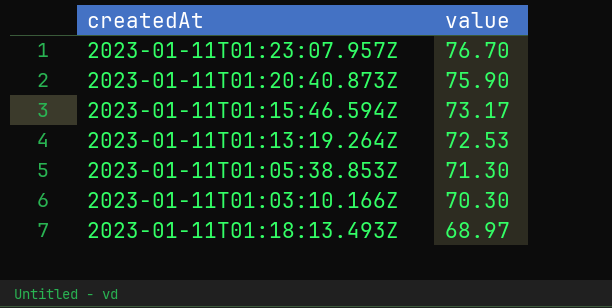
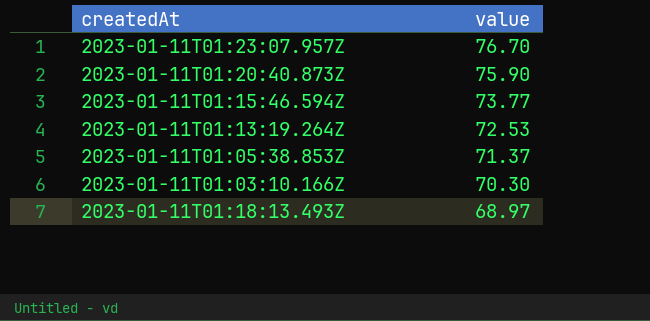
2023-01-11T01:15:46.594Z | value: 73.17 -> 73.77
2023-01-11T01:05:38.853Z | value: 71.30 -> 71.37

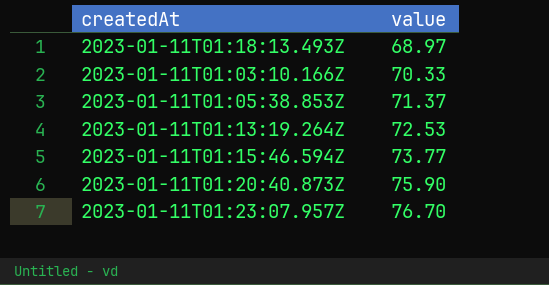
row order: value descending -> value ascending
2023-01-11T01:03:10.166Z | value: 70.30 -> 70.33

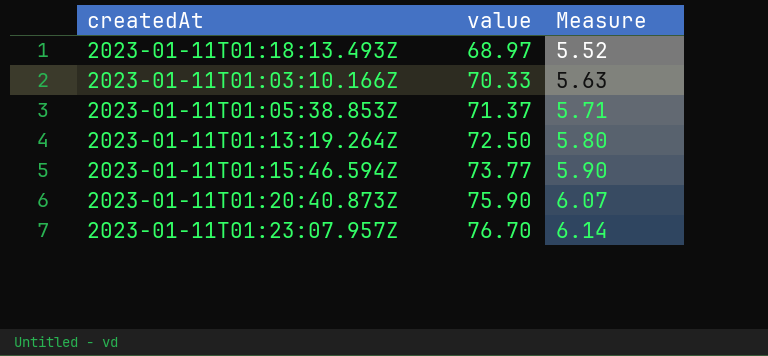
column Measure | formula: none -> [value] * 0.08
2023-01-11T01:13:19.264Z | value: 72.53 -> 72.50

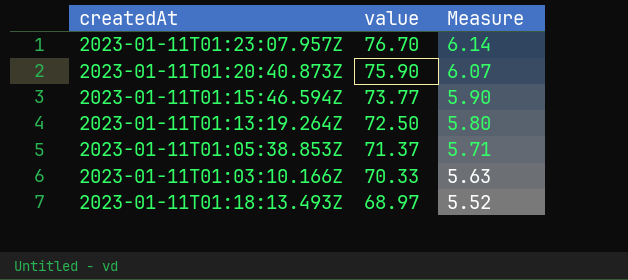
row order: value ascending -> value descending

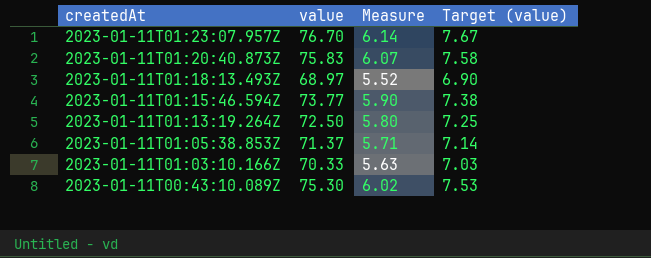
row order: value descending -> createdAt descending
column Target (value) | formula: none -> [value] * 0.1
2023-01-11T01:20:40.873Z | value: 75.90 -> 75.83
row 2023-01-11T00:43:10.089Z: none -> 75.30 | 6.02 | 7.53

